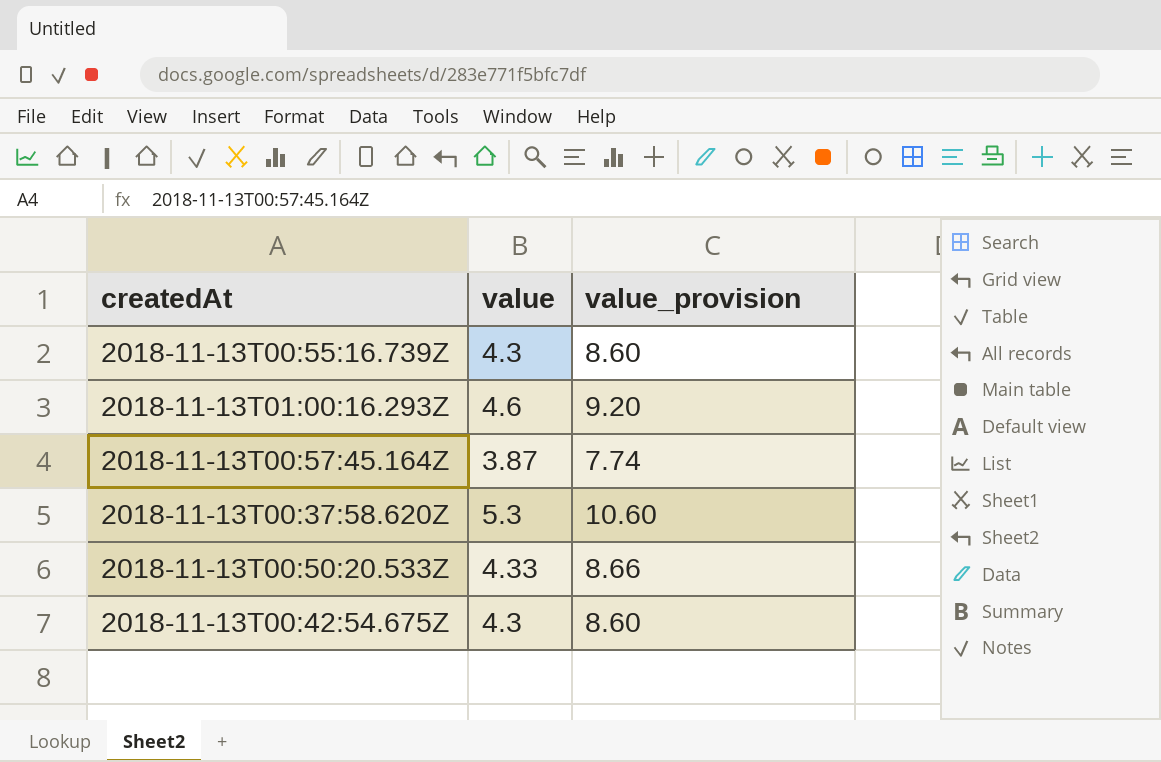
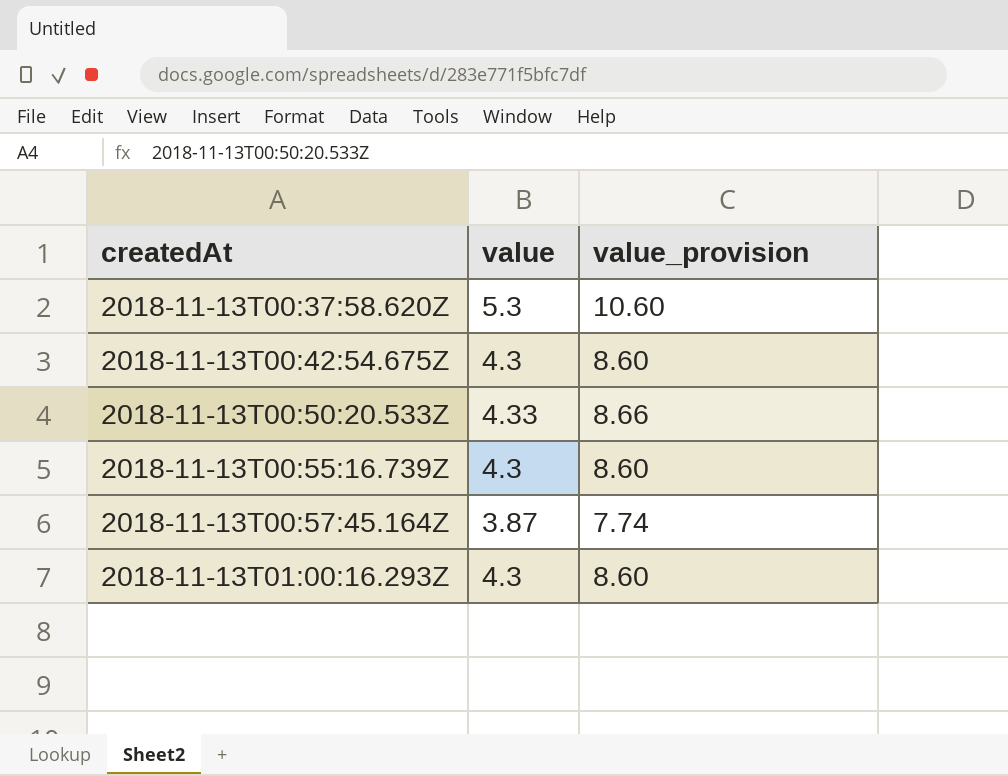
row order: none -> createdAt ascending
2018-11-13T01:00:16.293Z | value: 4.6 -> 4.3
2018-11-13T01:00:16.293Z | value_provision: 9.20 -> 8.60

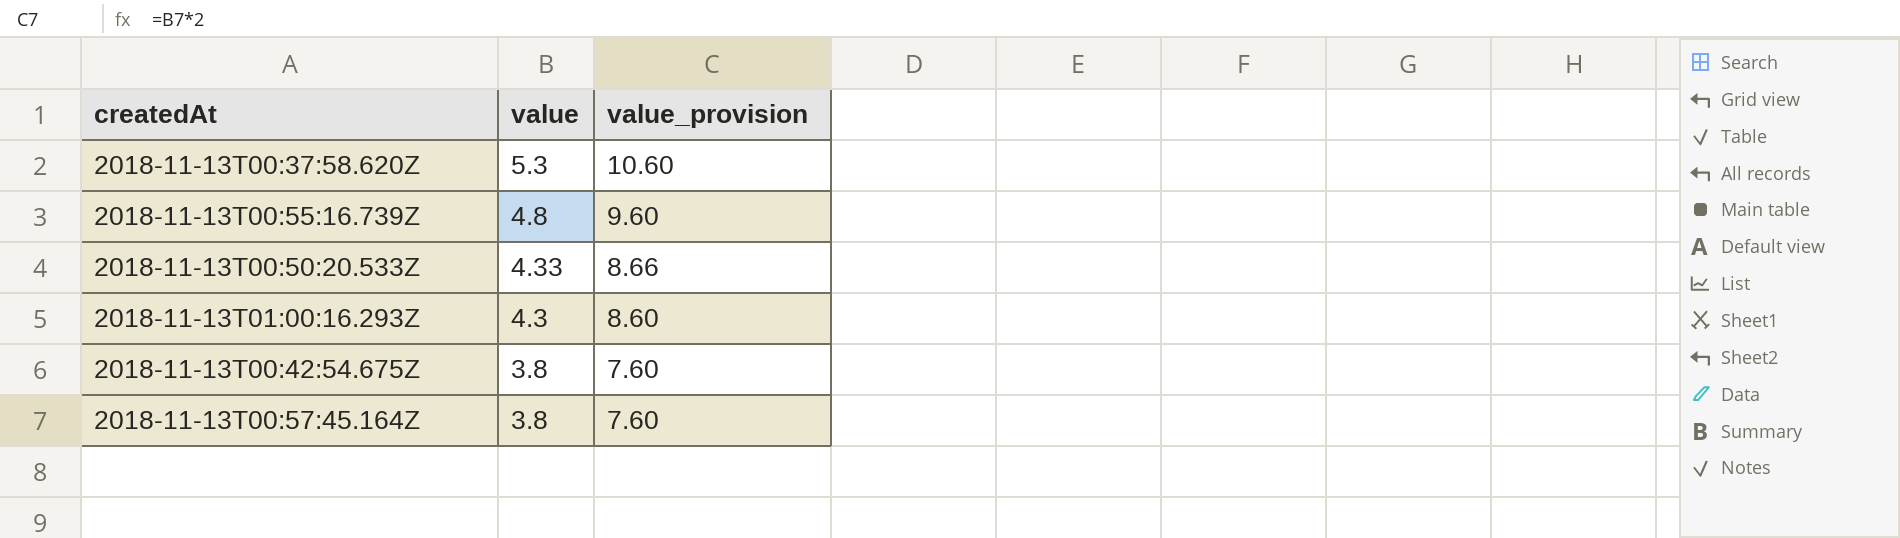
row order: createdAt ascending -> value descending
2018-11-13T00:55:16.739Z | value: 4.3 -> 4.8
2018-11-13T00:55:16.739Z | value_provision: 8.60 -> 9.60
2018-11-13T00:42:54.675Z | value: 4.3 -> 3.8
2018-11-13T00:42:54.675Z | value_provision: 8.60 -> 7.60
2018-11-13T00:57:45.164Z | value: 3.87 -> 3.8
2018-11-13T00:57:45.164Z | value_provision: 7.74 -> 7.60

